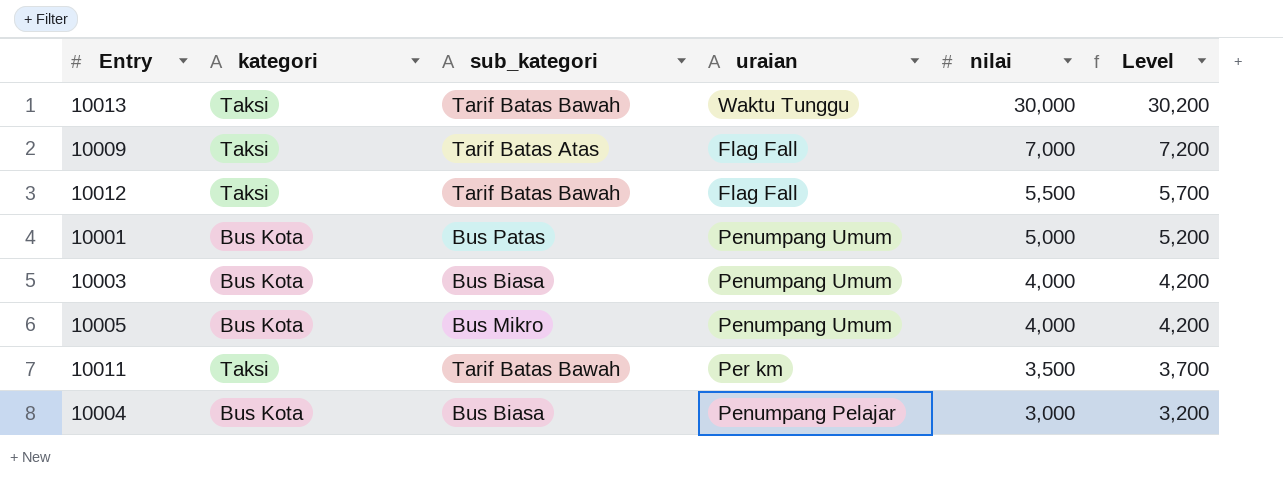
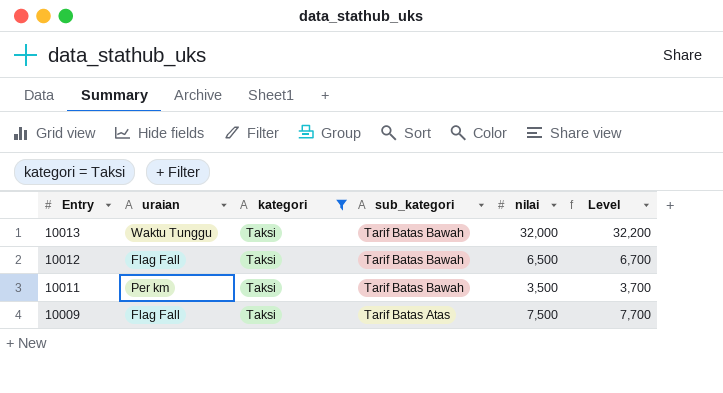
filter: none -> kategori = Taksi
row order: nilai descending -> Entry descending
column uraian | position: 4 -> 2
10013 | nilai: 30,000 -> 32,000
10013 | Level: 30,200 -> 32,200
10012 | nilai: 5,500 -> 6,500
10012 | Level: 5,700 -> 6,700
10009 | nilai: 7,000 -> 7,500
10009 | Level: 7,200 -> 7,700

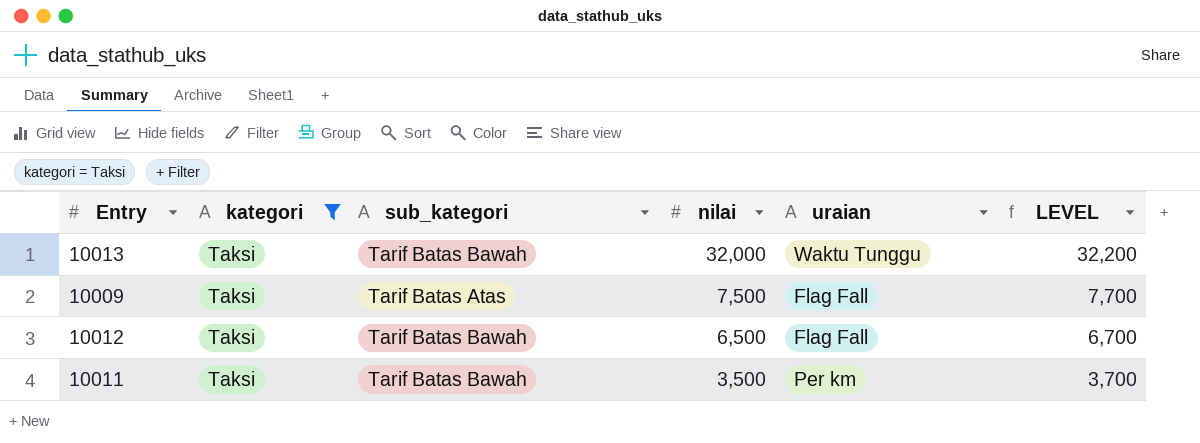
row order: Entry descending -> nilai descending
column uraian | position: 2 -> 5
column name: Level -> LEVEL

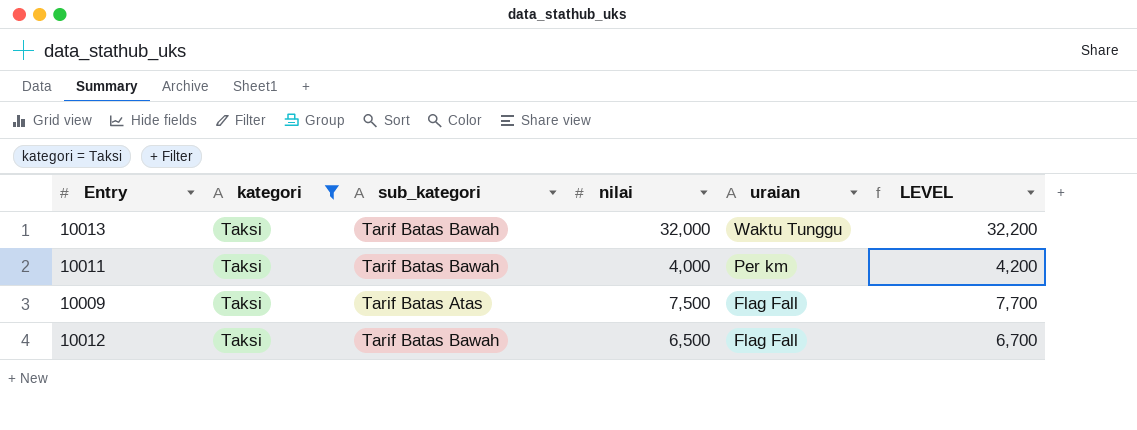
row order: nilai descending -> uraian descending
10011 | nilai: 3,500 -> 4,000
10011 | LEVEL: 3,700 -> 4,200

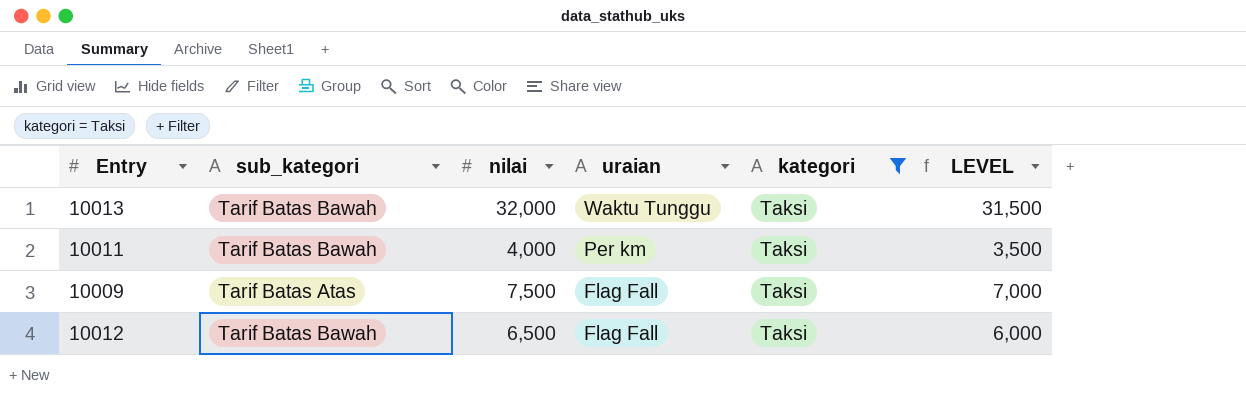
column kategori | position: 2 -> 5
column LEVEL | formula: [nilai] + 200 -> [nilai] - 500

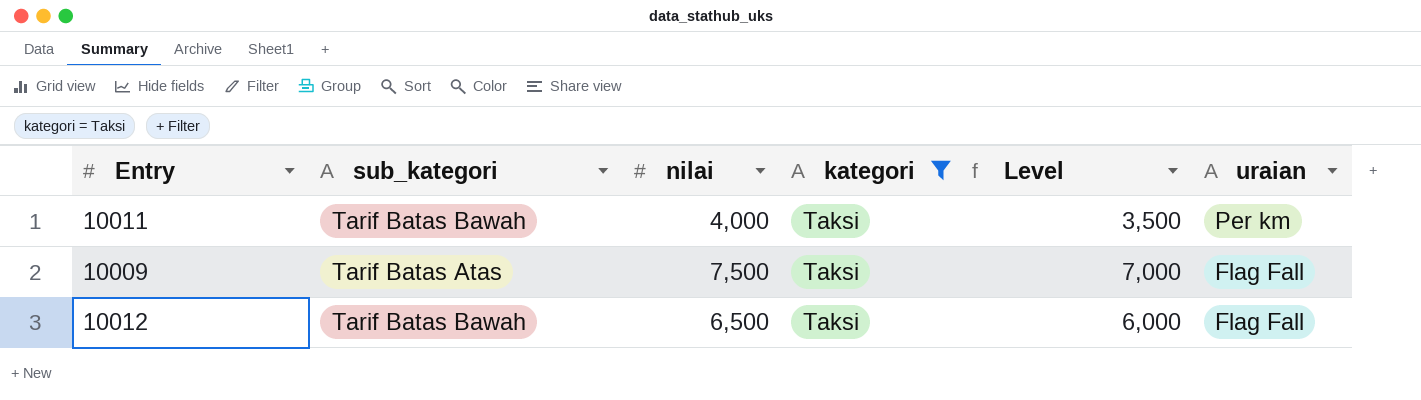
column name: LEVEL -> Level
column uraian | position: 4 -> 6
row 10013: Tarif Batas Bawah | 32,000 | Waktu Tunggu | Taksi | 31,500 -> none

